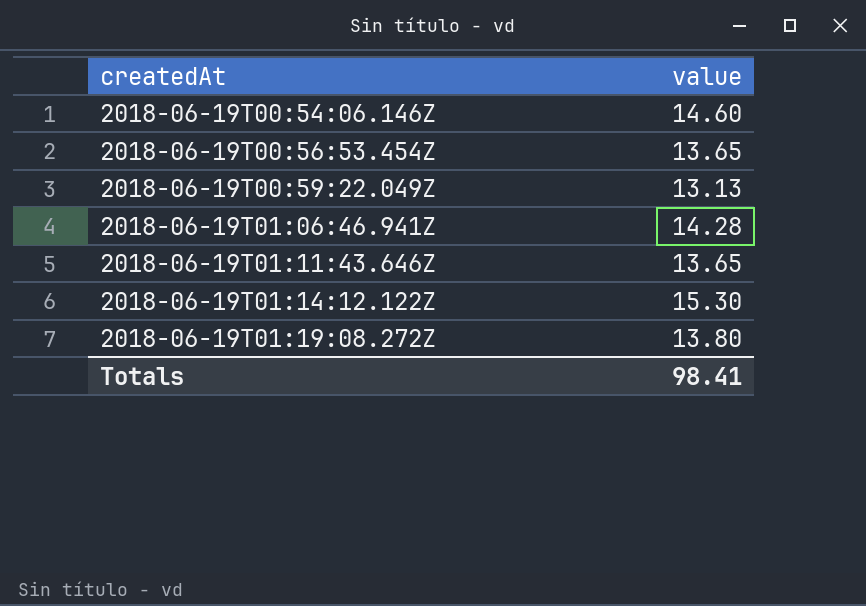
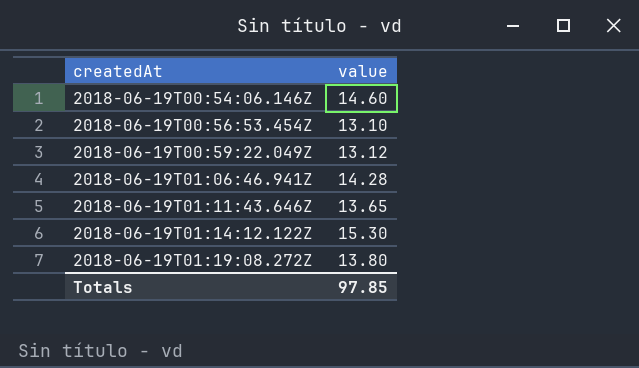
2018-06-19T00:56:53.454Z | value: 13.65 -> 13.10
2018-06-19T00:59:22.049Z | value: 13.13 -> 13.12
Totals | value: 98.41 -> 97.85

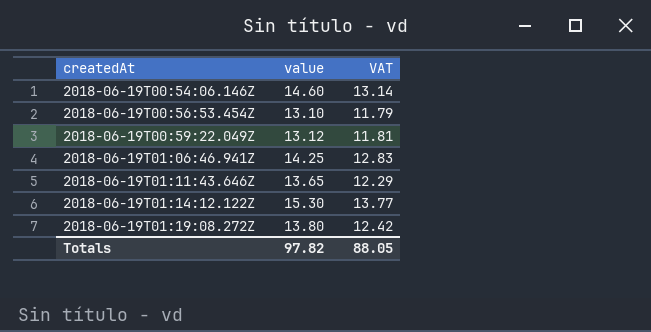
column VAT | formula: none -> [value] * 0.9
2018-06-19T01:06:46.941Z | value: 14.28 -> 14.25
Totals | value: 97.85 -> 97.82

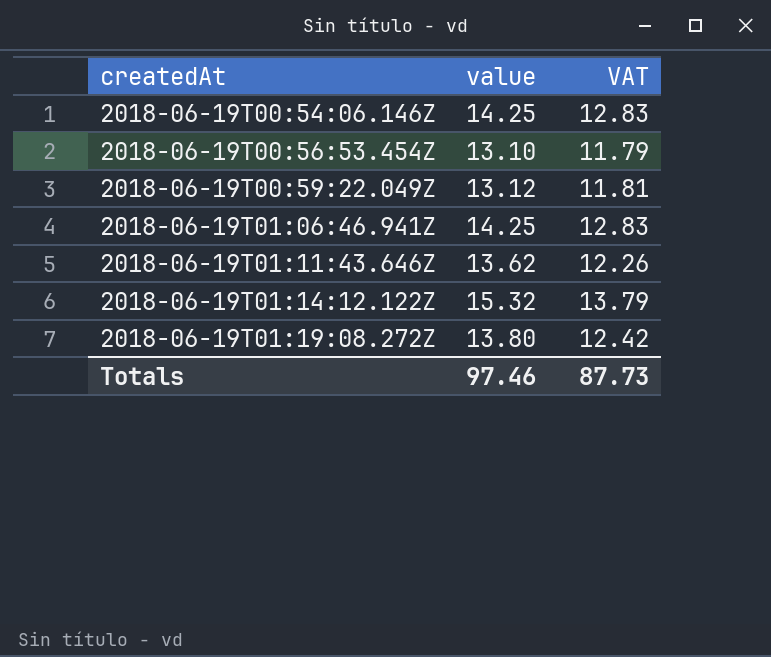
2018-06-19T00:54:06.146Z | value: 14.60 -> 14.25
2018-06-19T00:54:06.146Z | VAT: 13.14 -> 12.83
2018-06-19T01:11:43.646Z | value: 13.65 -> 13.62
2018-06-19T01:11:43.646Z | VAT: 12.29 -> 12.26
2018-06-19T01:14:12.122Z | value: 15.30 -> 15.32
2018-06-19T01:14:12.122Z | VAT: 13.77 -> 13.79
Totals | value: 97.82 -> 97.46
Totals | VAT: 88.05 -> 87.73

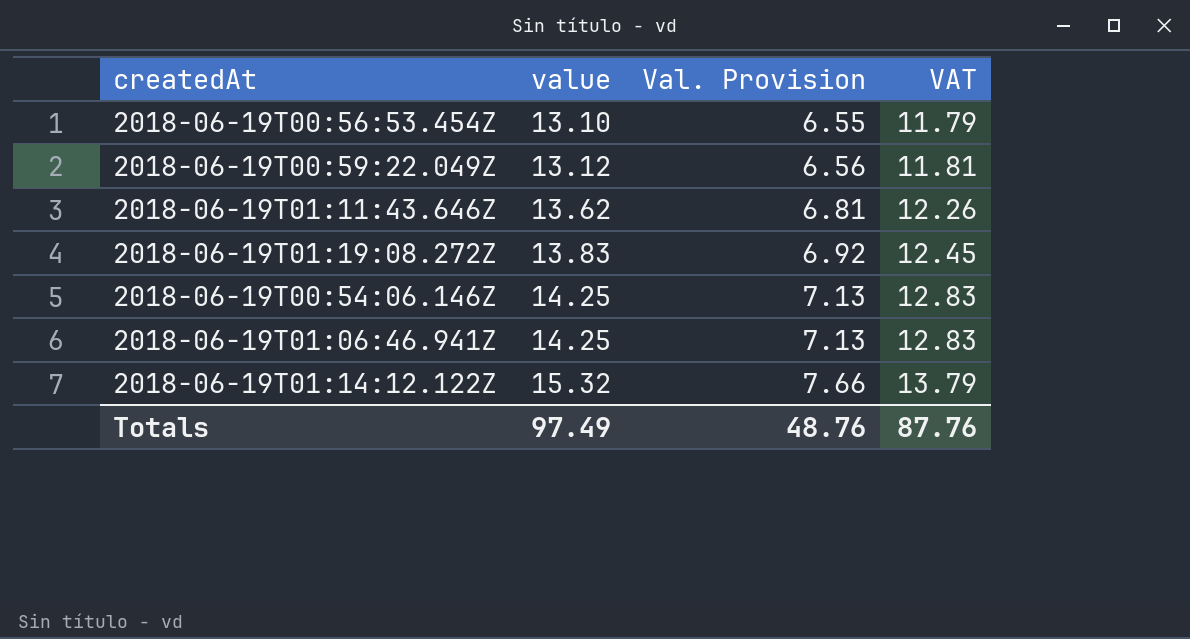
row order: createdAt ascending -> value ascending
column Val. Provision | formula: none -> [value] * 0.5
2018-06-19T01:19:08.272Z | value: 13.80 -> 13.83
2018-06-19T01:19:08.272Z | VAT: 12.42 -> 12.45
Totals | value: 97.46 -> 97.49
Totals | VAT: 87.73 -> 87.76

